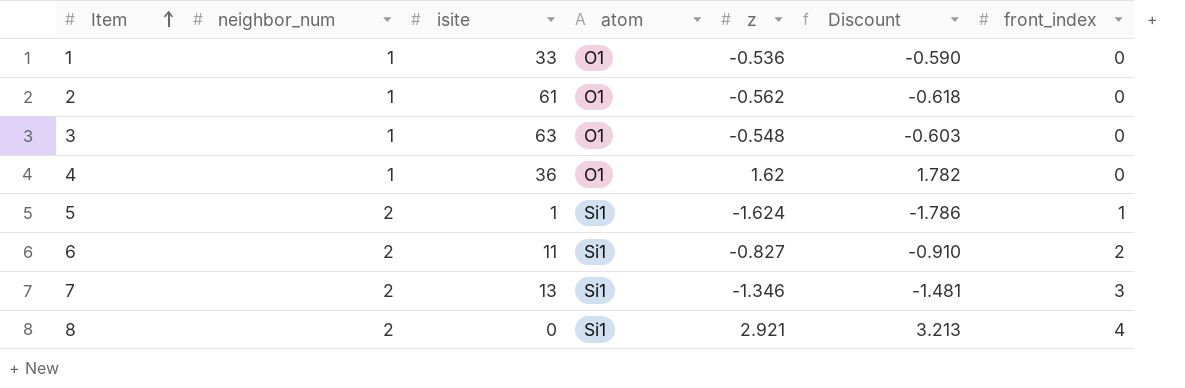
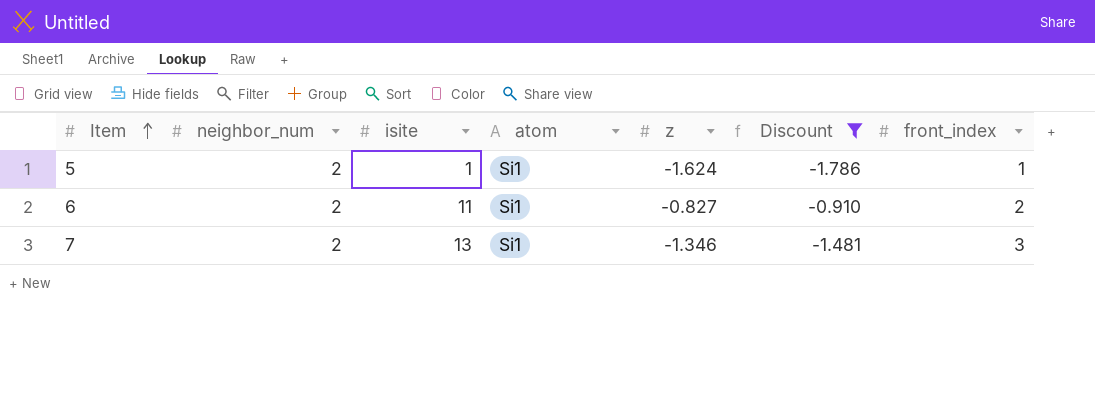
filter: none -> Discount <= -0.910

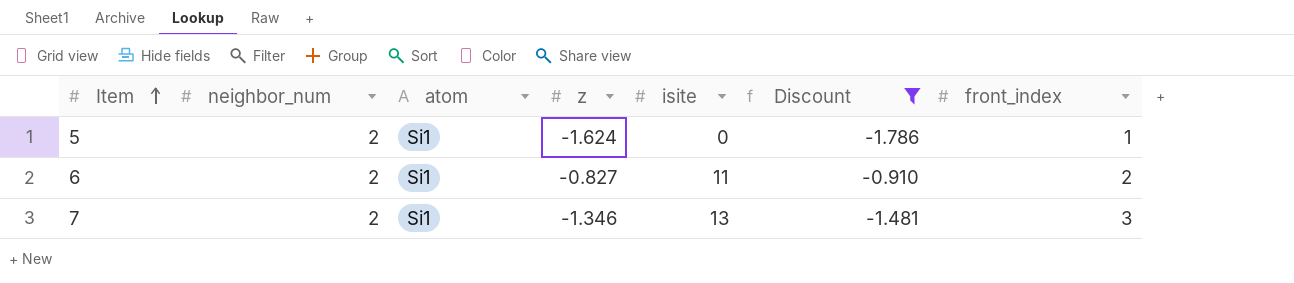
column isite | position: 3 -> 5
5 | isite: 1 -> 0

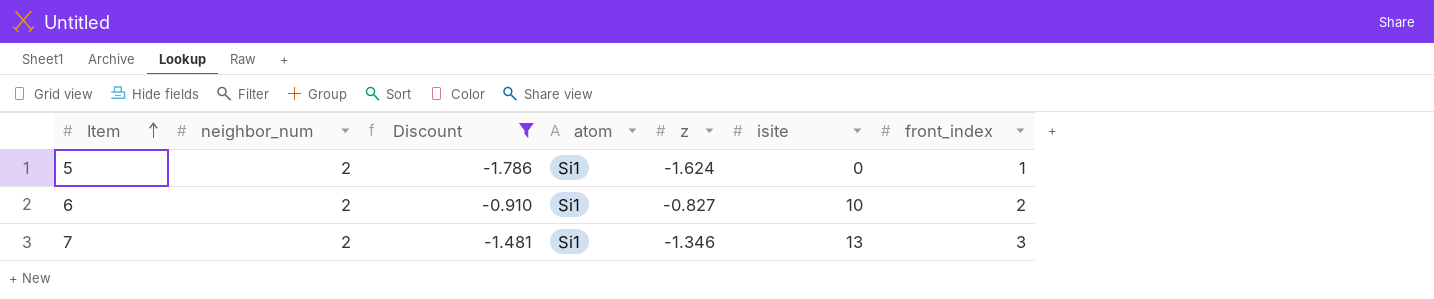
column Discount | position: 6 -> 3
6 | isite: 11 -> 10

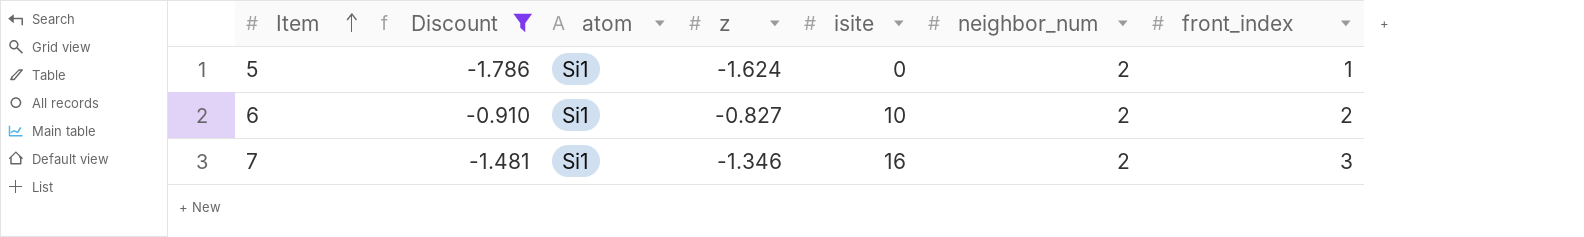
column neighbor_num | position: 2 -> 6
7 | isite: 13 -> 16

